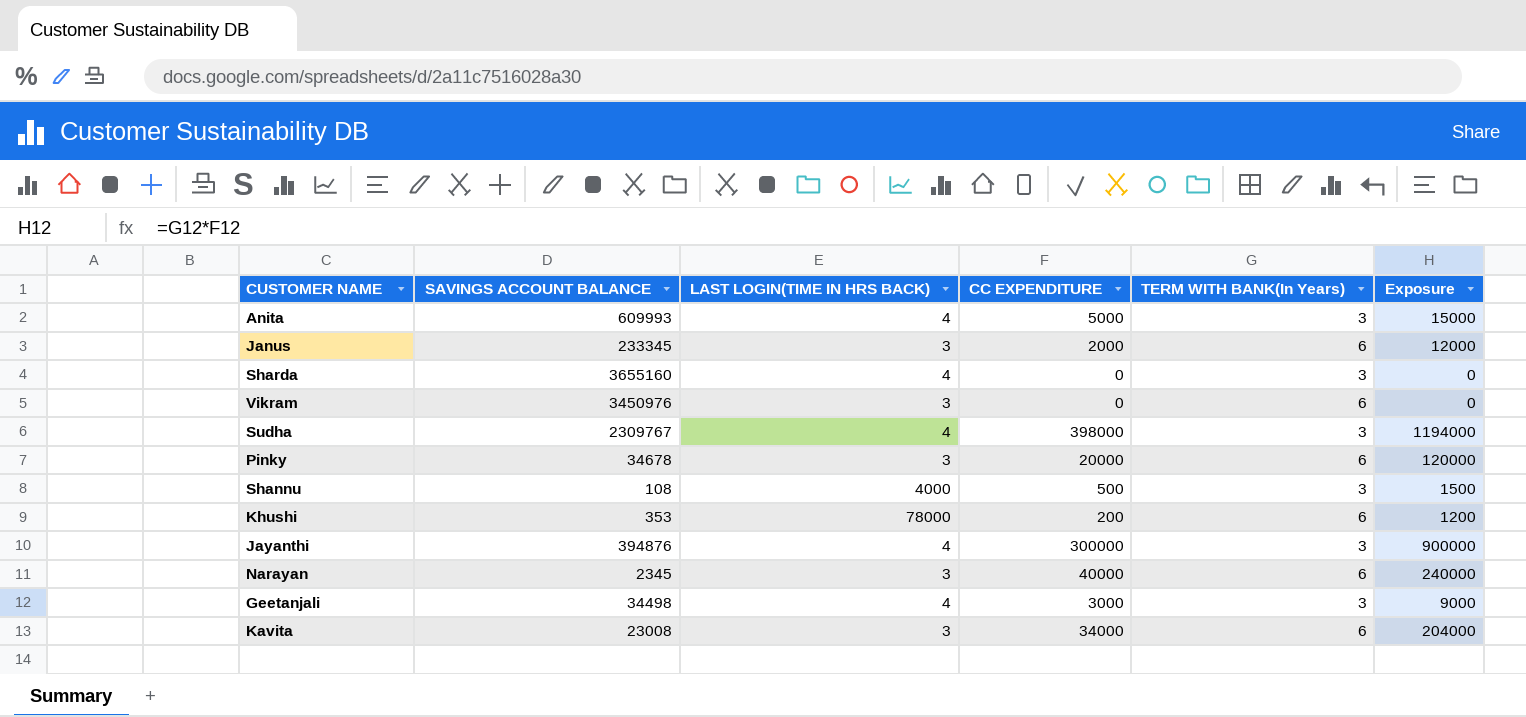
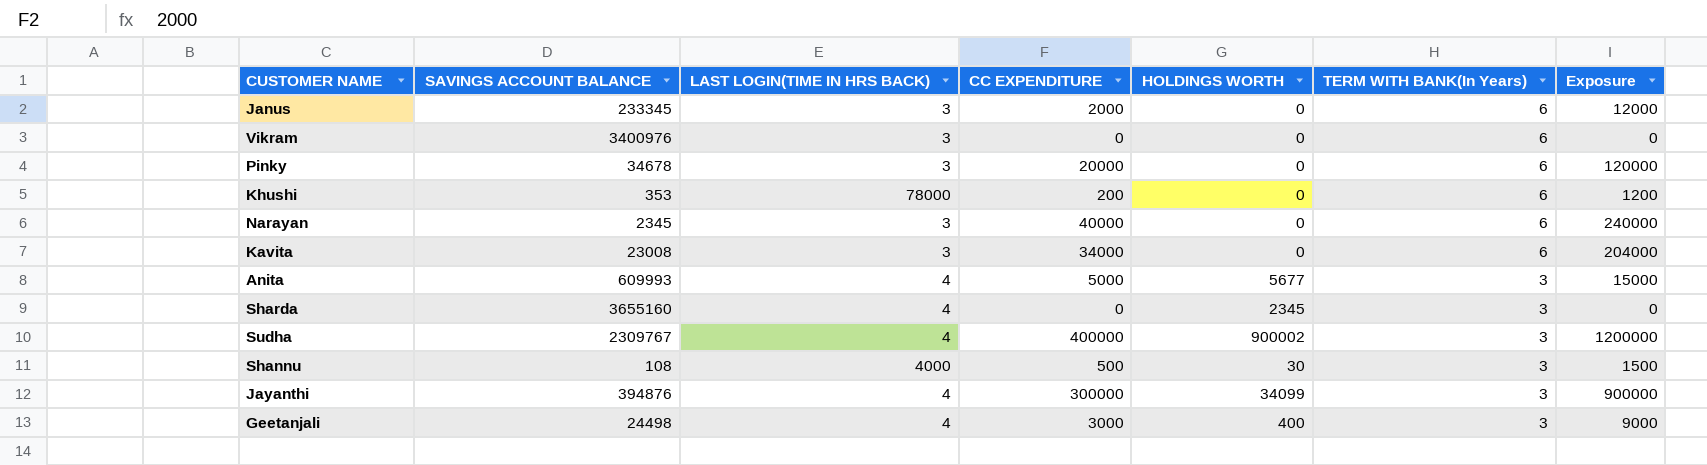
row order: none -> TERM WITH BANK(In Years) descending
column HOLDINGS WORTH | position: none -> 5
Vikram | SAVINGS ACCOUNT BALANCE: 3450976 -> 3400976
Sudha | CC EXPENDITURE: 398000 -> 400000
Sudha | Exposure: 1194000 -> 1200000
Geetanjali | SAVINGS ACCOUNT BALANCE: 34498 -> 24498

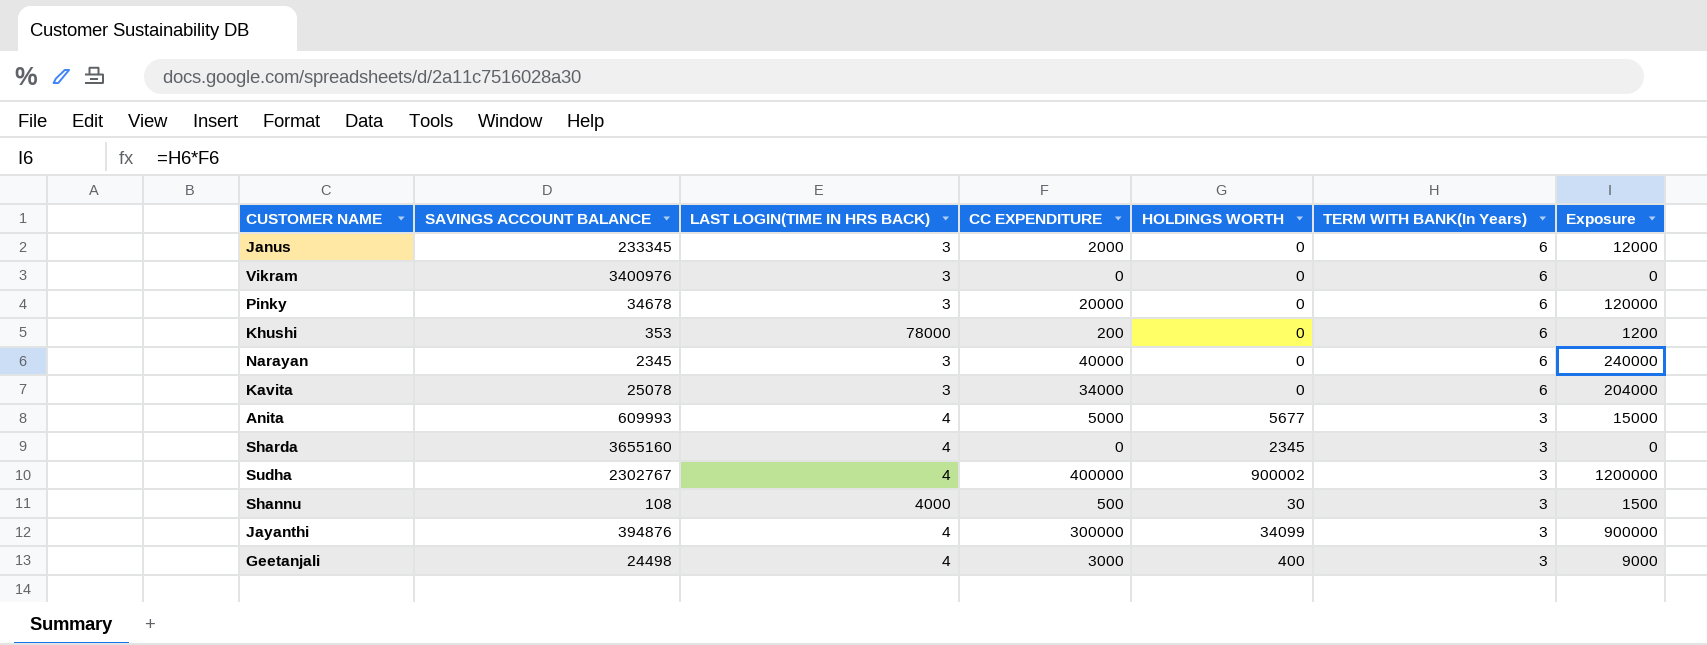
Kavita | SAVINGS ACCOUNT BALANCE: 23008 -> 25078
Sudha | SAVINGS ACCOUNT BALANCE: 2309767 -> 2302767

